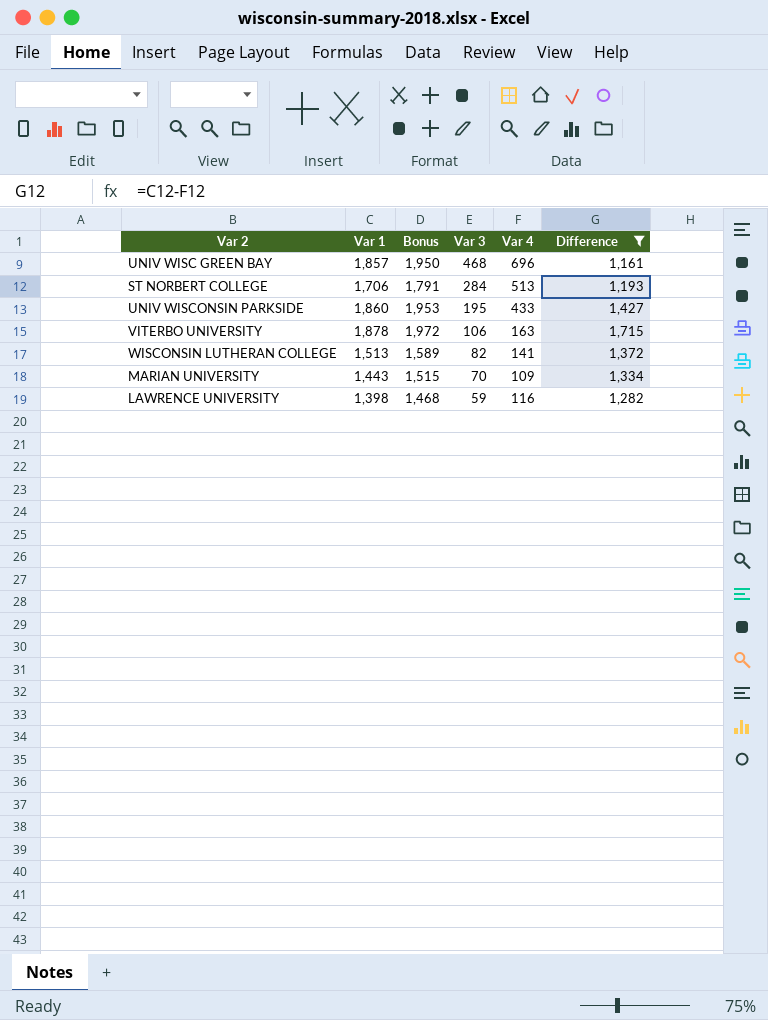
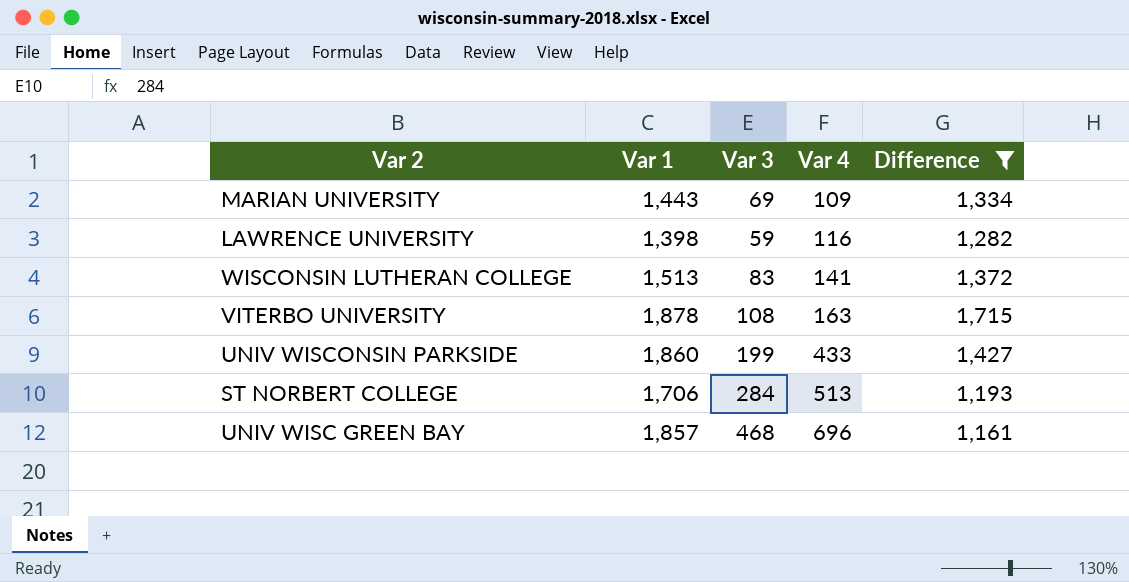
row order: Var 3 descending -> Var 4 ascending
column Bonus | formula: [Var 1] * 1.05 -> none
MARIAN UNIVERSITY | Var 3: 70 -> 69
WISCONSIN LUTHERAN COLLEGE | Var 3: 82 -> 83
VITERBO UNIVERSITY | Var 3: 106 -> 108
UNIV WISCONSIN PARKSIDE | Var 3: 195 -> 199

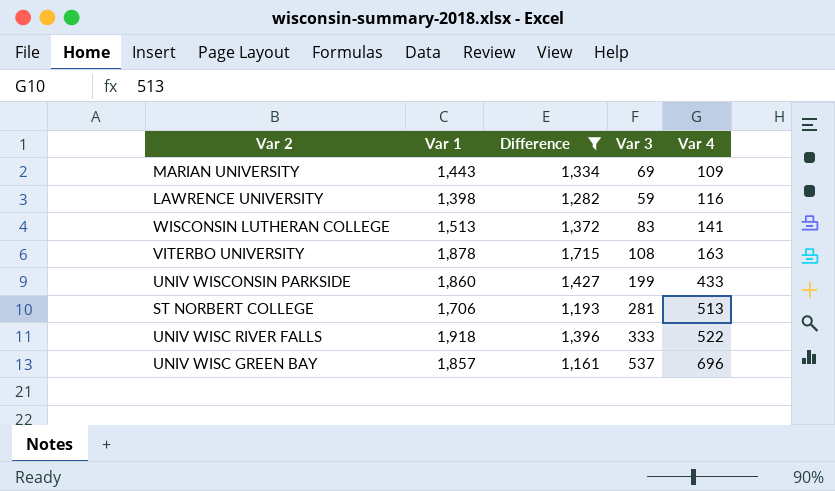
column Difference | position: 5 -> 3
ST NORBERT COLLEGE | Var 3: 284 -> 281
row UNIV WISC RIVER FALLS: none -> 1,918 | 1,396 | 333 | 522
UNIV WISC GREEN BAY | Var 3: 468 -> 537

